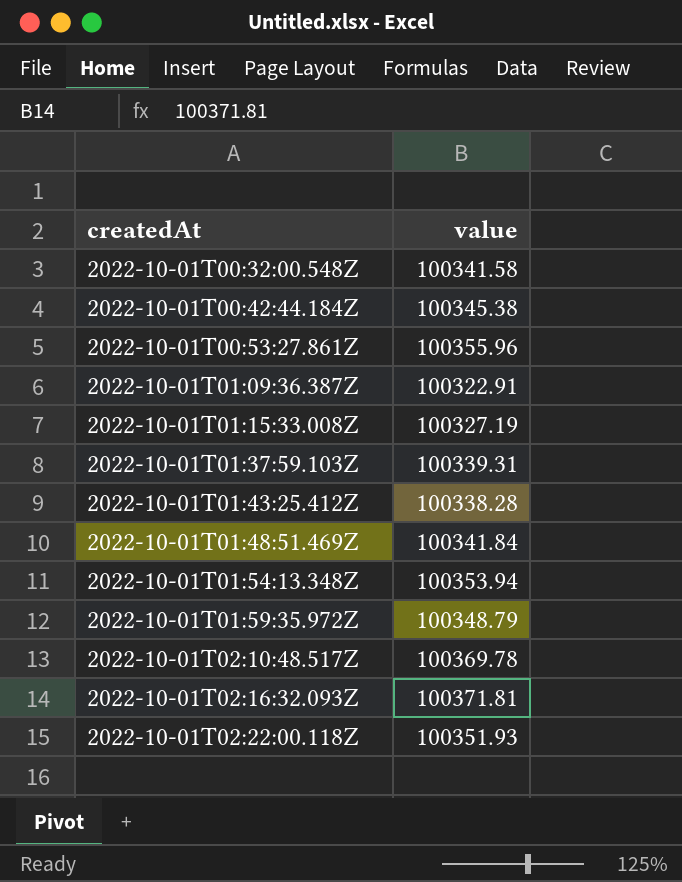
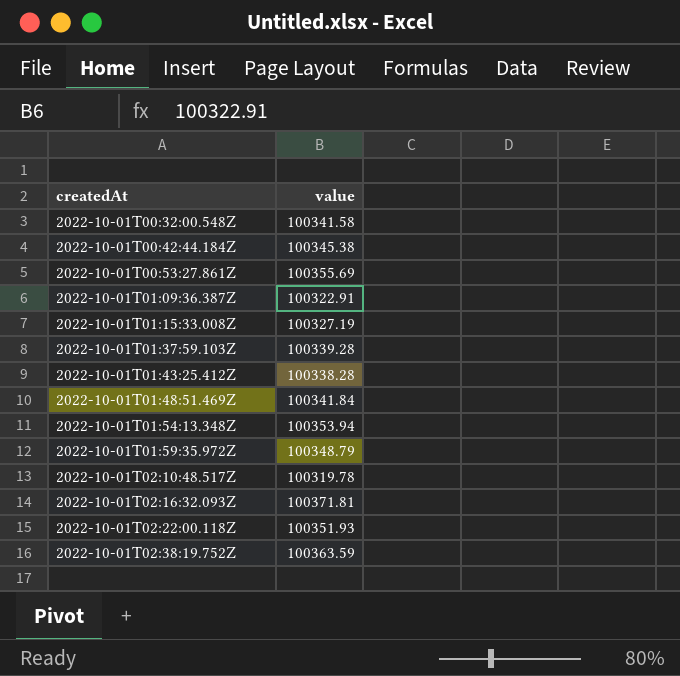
2022-10-01T00:53:27.861Z | value: 100355.96 -> 100355.69
2022-10-01T01:37:59.103Z | value: 100339.31 -> 100339.28
2022-10-01T02:10:48.517Z | value: 100369.78 -> 100319.78
row 2022-10-01T02:38:19.752Z: none -> 100363.59

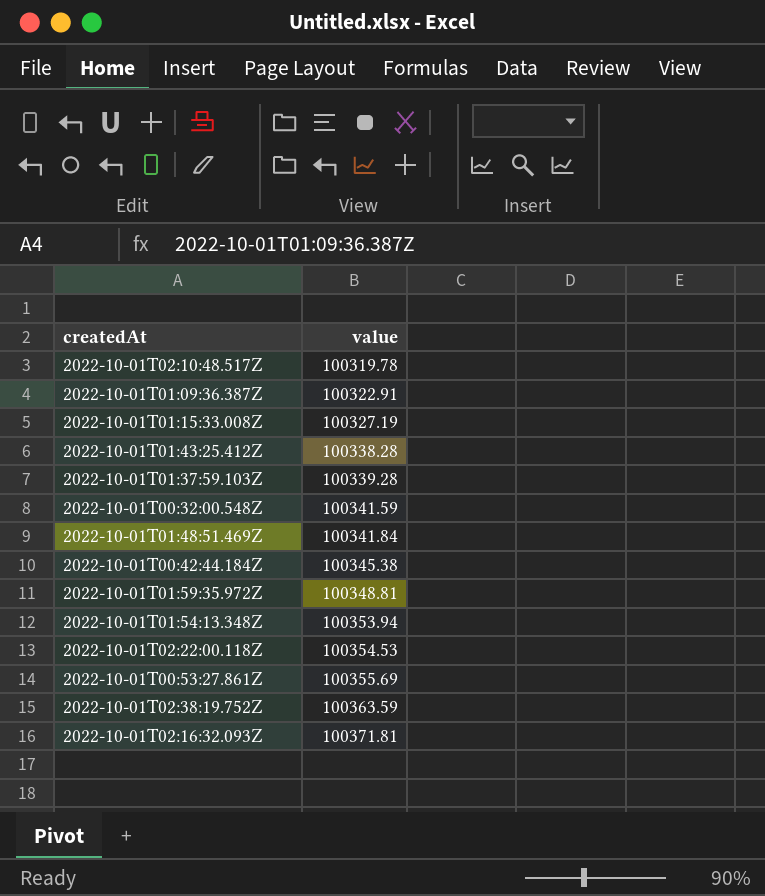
row order: createdAt ascending -> value ascending
2022-10-01T00:32:00.548Z | value: 100341.58 -> 100341.59
2022-10-01T01:59:35.972Z | value: 100348.79 -> 100348.81
2022-10-01T02:22:00.118Z | value: 100351.93 -> 100354.53

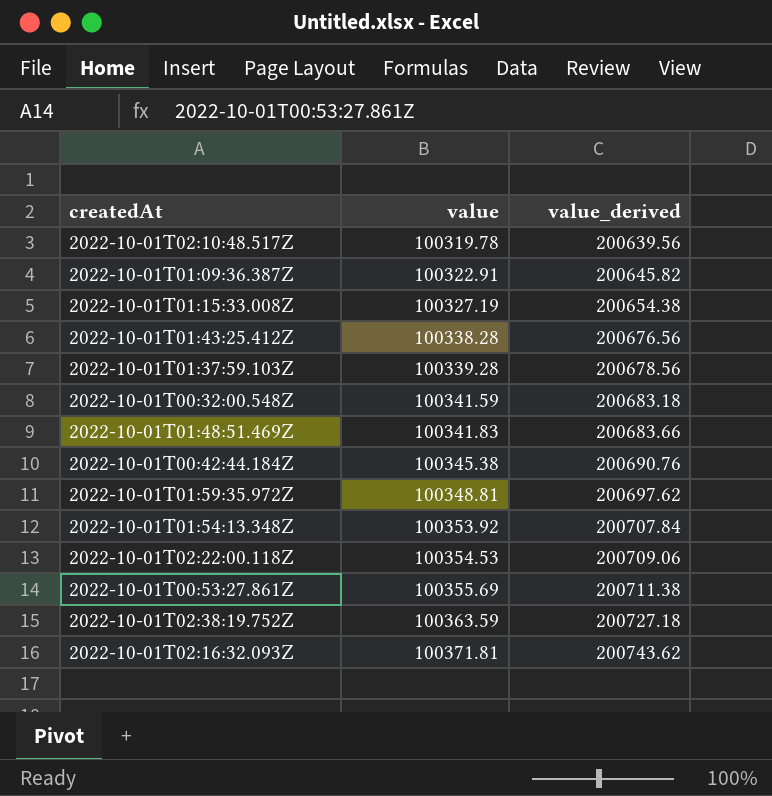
column value_derived | formula: none -> [value] * 2
2022-10-01T01:48:51.469Z | value: 100341.84 -> 100341.83
2022-10-01T01:54:13.348Z | value: 100353.94 -> 100353.92

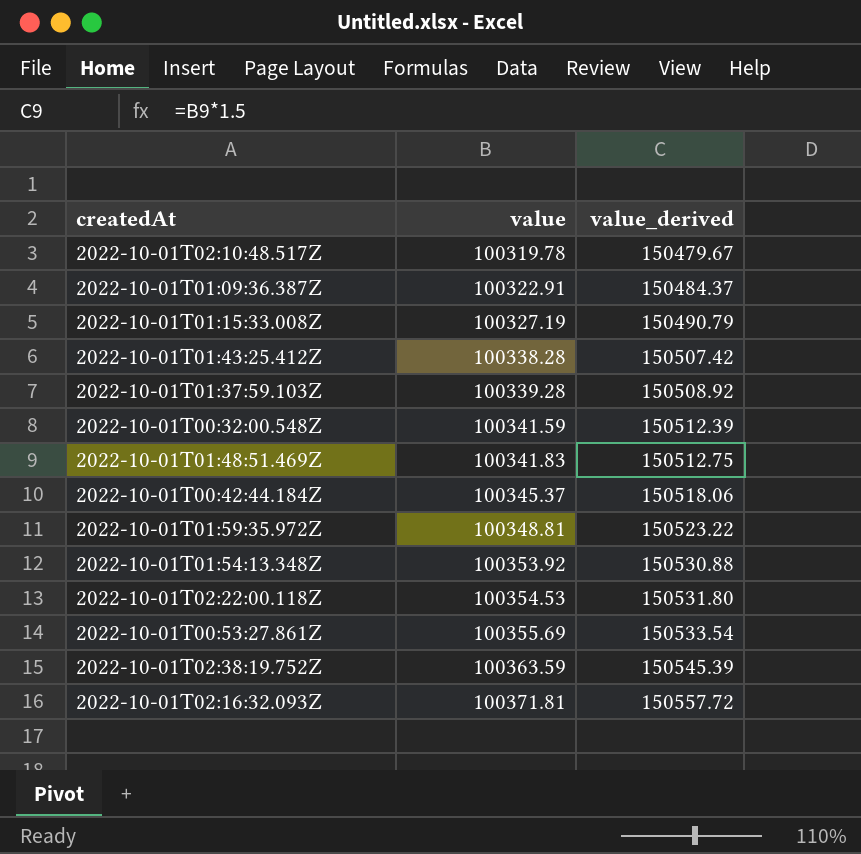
column value_derived | formula: [value] * 2 -> [value] * 1.5
2022-10-01T00:42:44.184Z | value: 100345.38 -> 100345.37

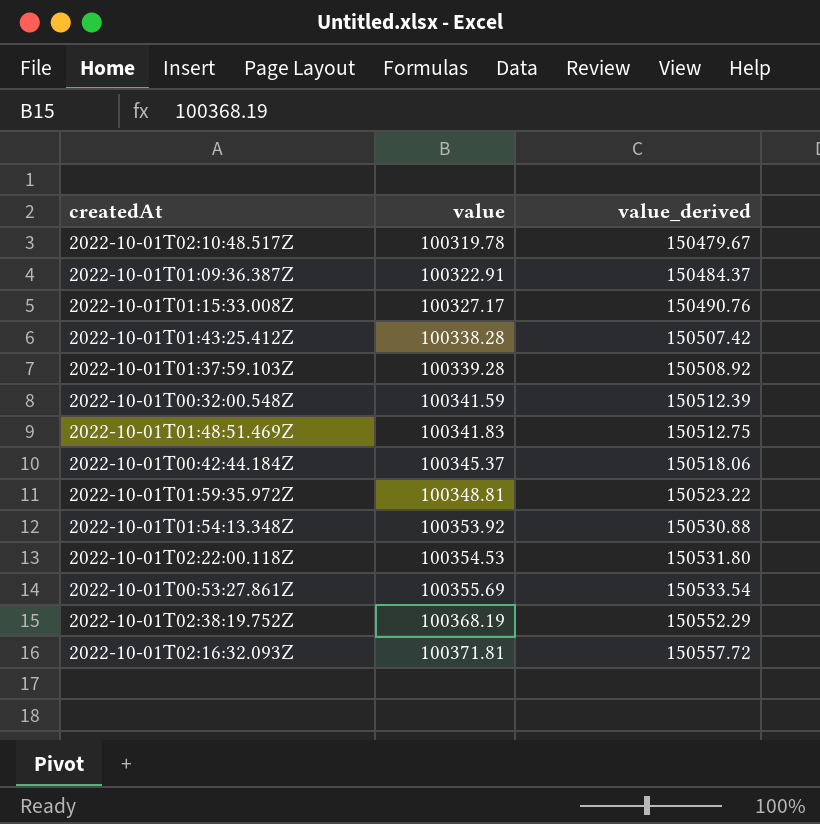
2022-10-01T01:15:33.008Z | value: 100327.19 -> 100327.17
2022-10-01T01:15:33.008Z | value_derived: 150490.79 -> 150490.76
2022-10-01T02:38:19.752Z | value: 100363.59 -> 100368.19
2022-10-01T02:38:19.752Z | value_derived: 150545.39 -> 150552.29

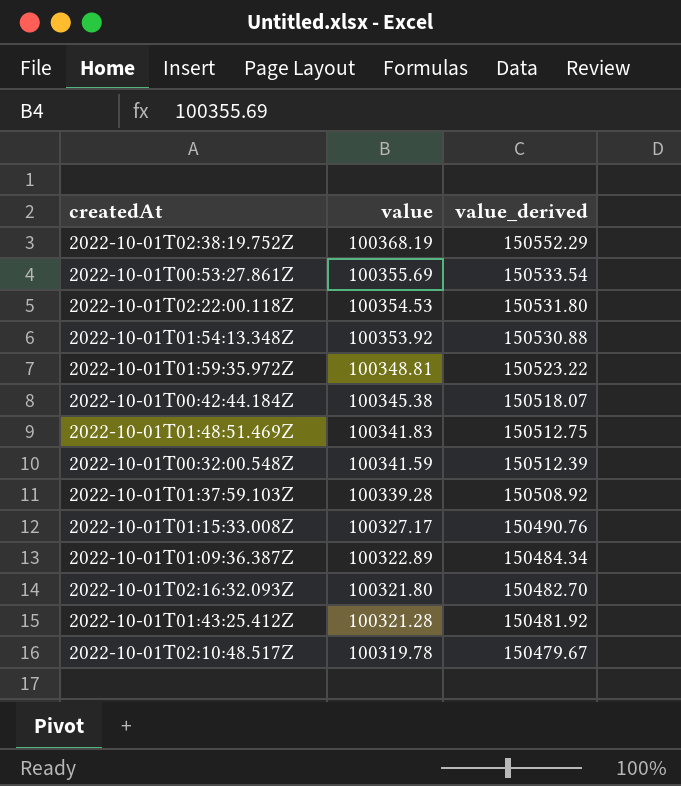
row order: value ascending -> value descending
2022-10-01T00:42:44.184Z | value: 100345.37 -> 100345.38
2022-10-01T00:42:44.184Z | value_derived: 150518.06 -> 150518.07
2022-10-01T01:09:36.387Z | value: 100322.91 -> 100322.89
2022-10-01T01:09:36.387Z | value_derived: 150484.37 -> 150484.34
2022-10-01T02:16:32.093Z | value: 100371.81 -> 100321.80
2022-10-01T02:16:32.093Z | value_derived: 150557.72 -> 150482.70
2022-10-01T01:43:25.412Z | value: 100338.28 -> 100321.28
2022-10-01T01:43:25.412Z | value_derived: 150507.42 -> 150481.92

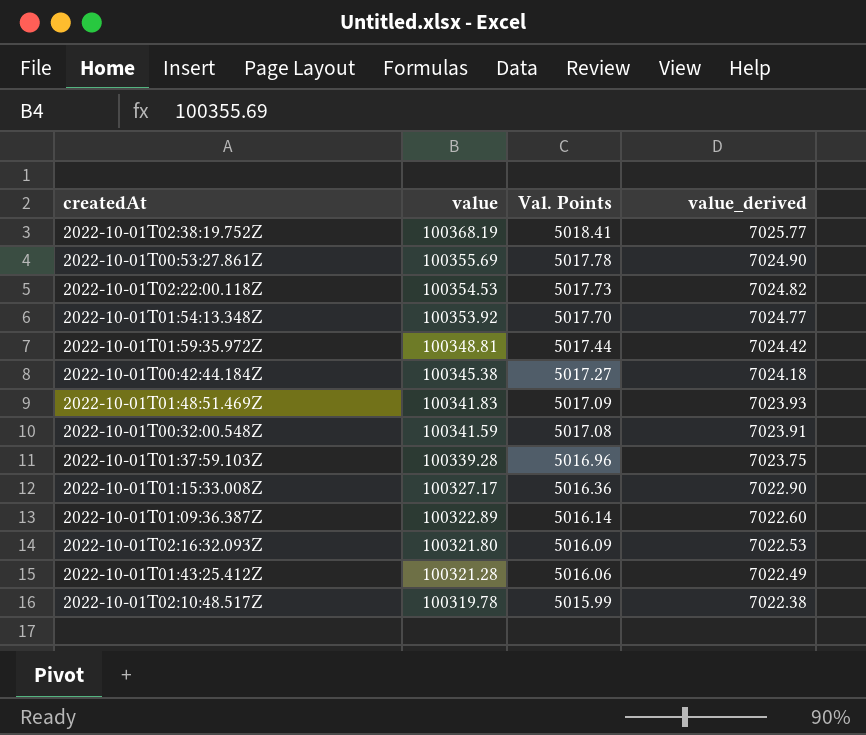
column Val. Points | formula: none -> [value] * 0.05
column value_derived | formula: [value] * 1.5 -> [value] * 0.07

